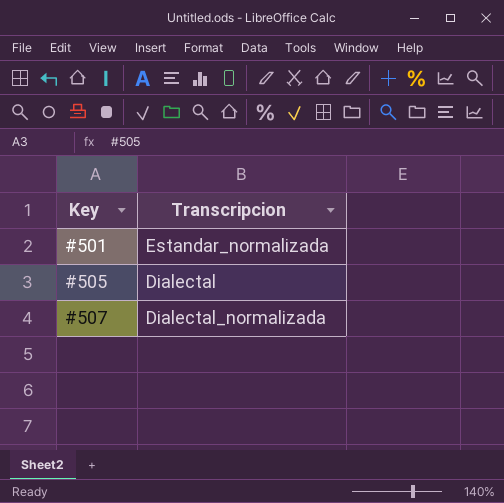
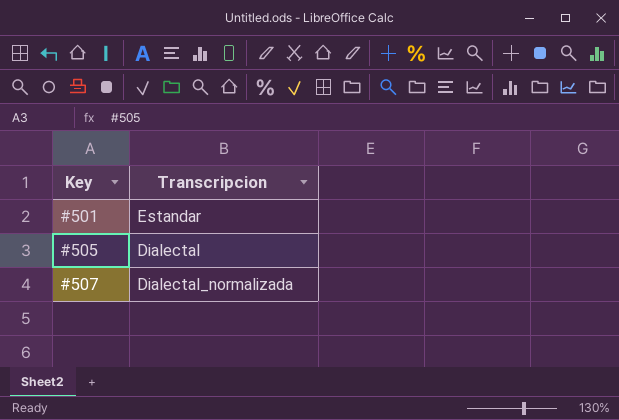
#501 | Transcripcion: Estandar_normalizada -> Estandar

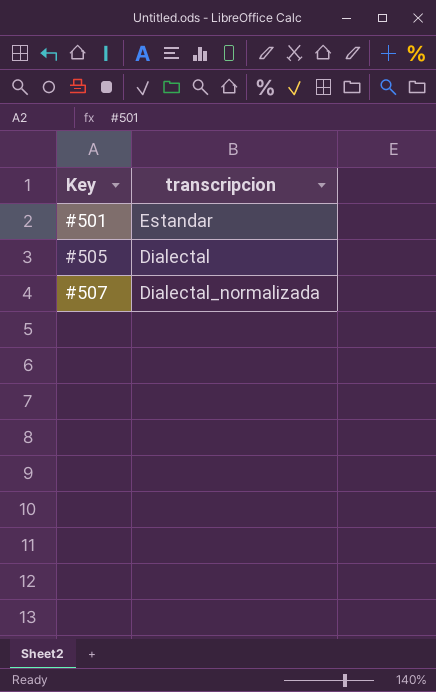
column name: Transcripcion -> transcripcion

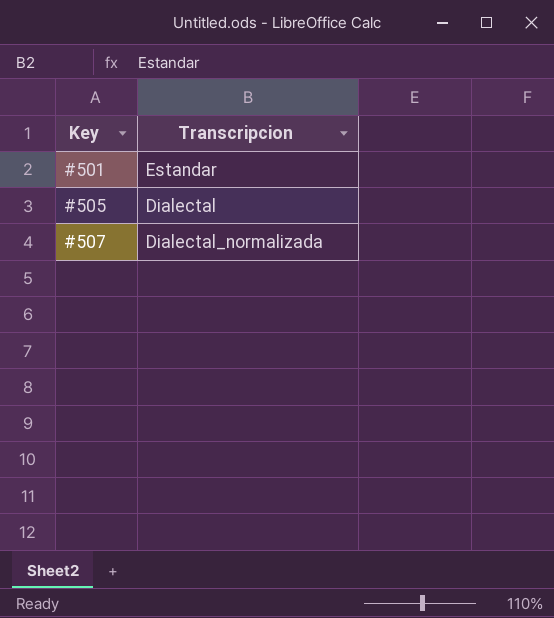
column name: transcripcion -> Transcripcion

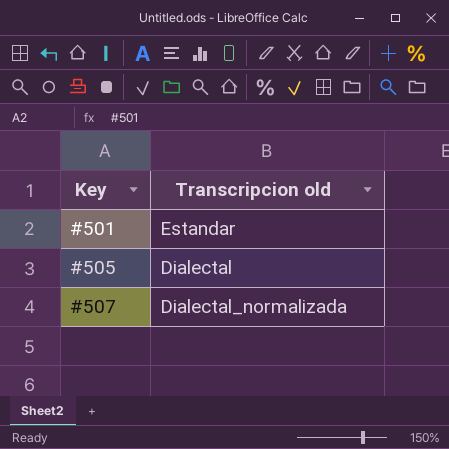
column name: Transcripcion -> Transcripcion old

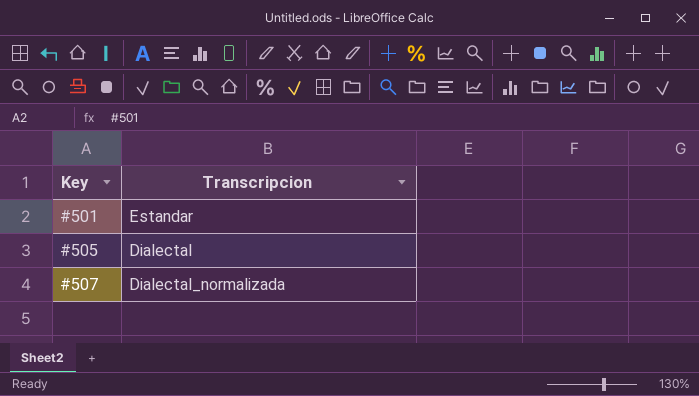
column name: Transcripcion old -> Transcripcion

